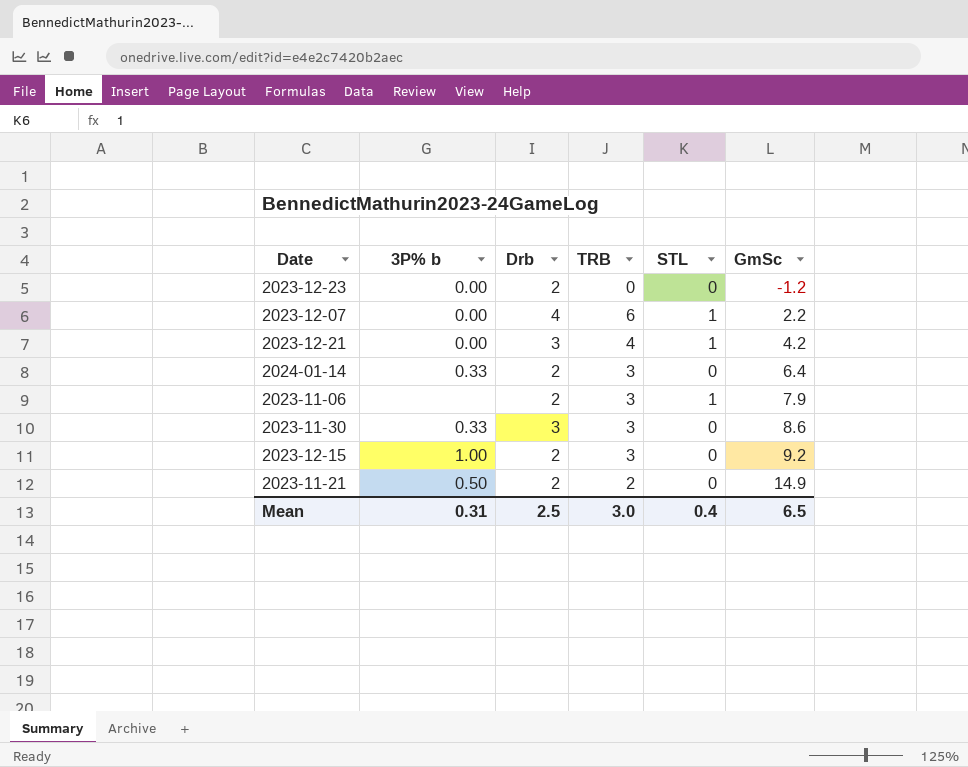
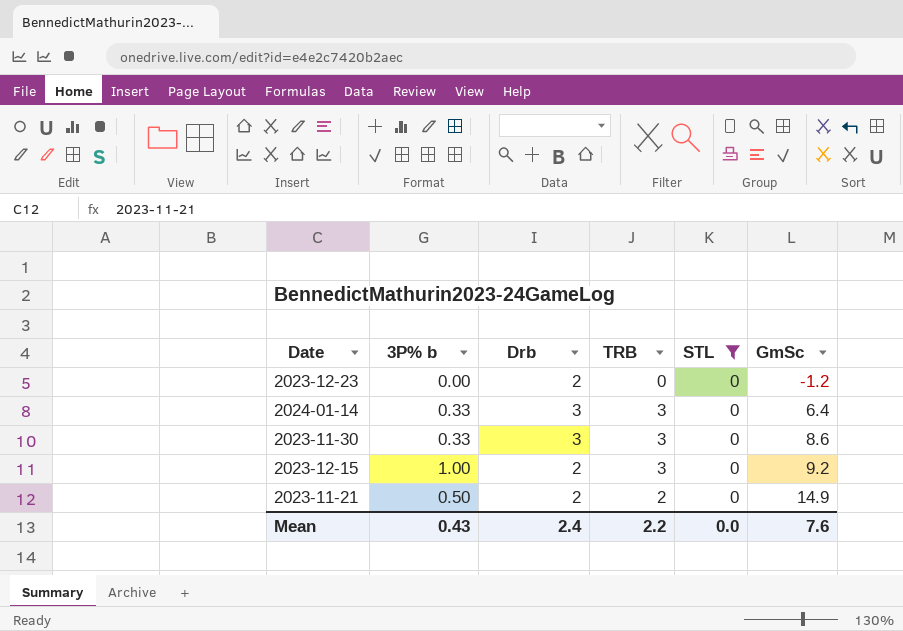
filter: none -> STL = 0
2024-01-14 | Drb: 2 -> 3
Mean | 3P% b: 0.31 -> 0.43
Mean | Drb: 2.5 -> 2.4
Mean | TRB: 3.0 -> 2.2
Mean | STL: 0.4 -> 0.0
Mean | GmSc: 6.5 -> 7.6

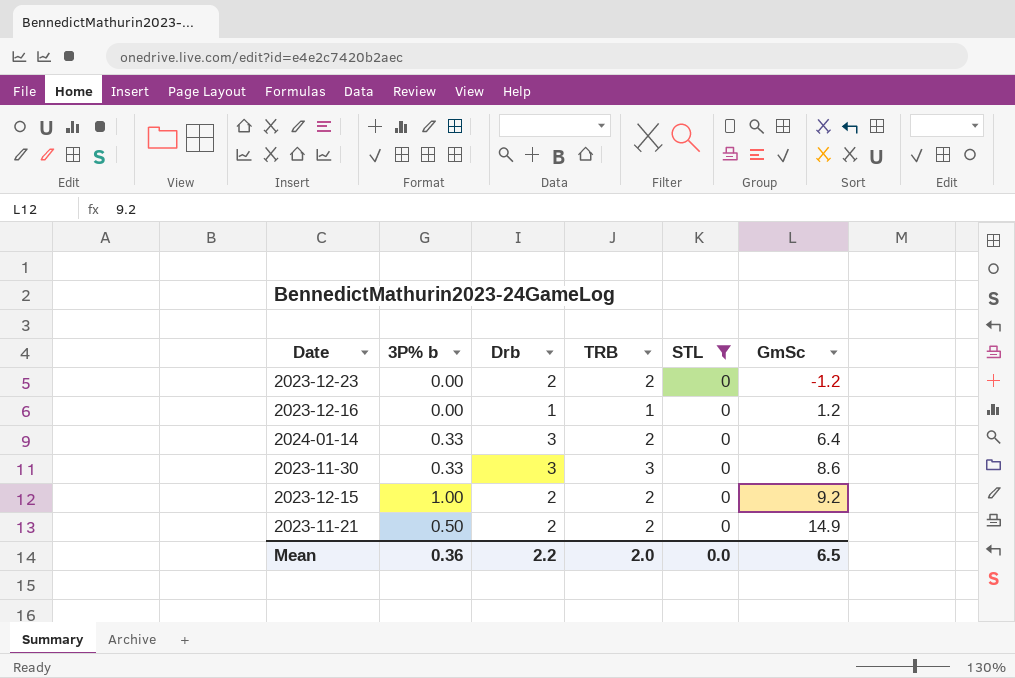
2023-12-23 | TRB: 0 -> 2
row 2023-12-16: none -> 0.00 | 1 | 1 | 0 | 1.2
2024-01-14 | TRB: 3 -> 2
2023-12-15 | TRB: 3 -> 2
Mean | 3P% b: 0.43 -> 0.36
Mean | Drb: 2.4 -> 2.2
Mean | TRB: 2.2 -> 2.0
Mean | GmSc: 7.6 -> 6.5

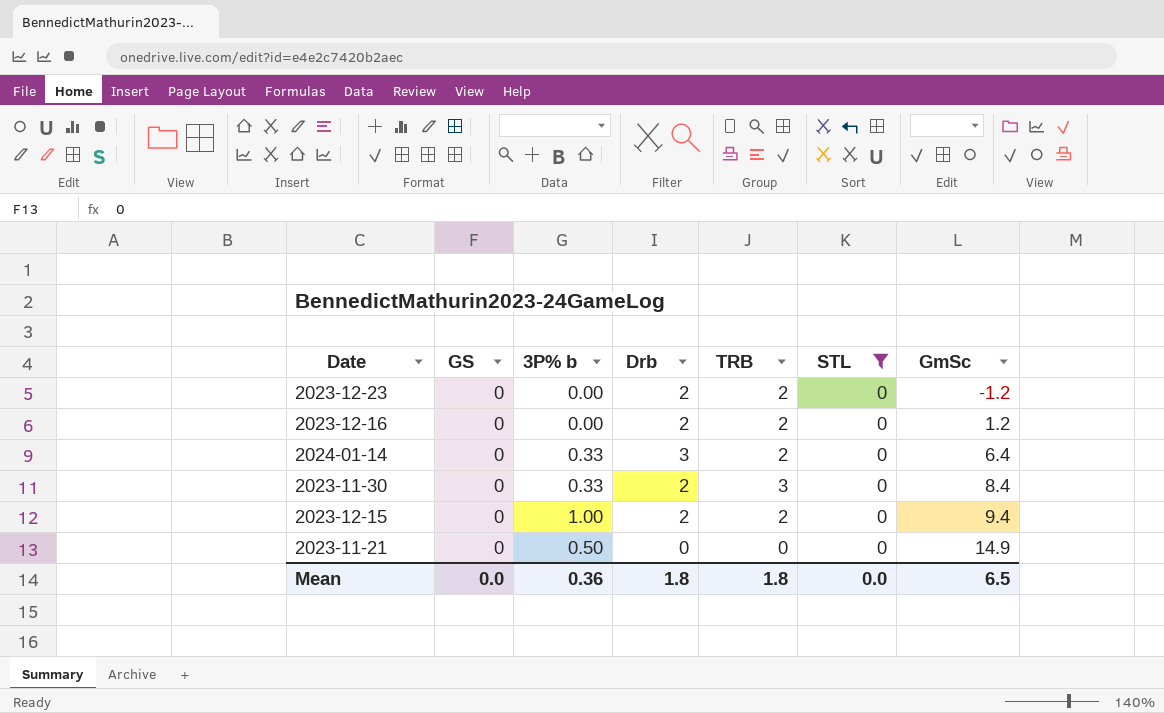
column GS | position: none -> 2
2023-12-16 | Drb: 1 -> 2
2023-12-16 | TRB: 1 -> 2
2023-11-30 | Drb: 3 -> 2
2023-11-30 | GmSc: 8.6 -> 8.4
2023-12-15 | GmSc: 9.2 -> 9.4
2023-11-21 | Drb: 2 -> 0
2023-11-21 | TRB: 2 -> 0
Mean | Drb: 2.2 -> 1.8
Mean | TRB: 2.0 -> 1.8

